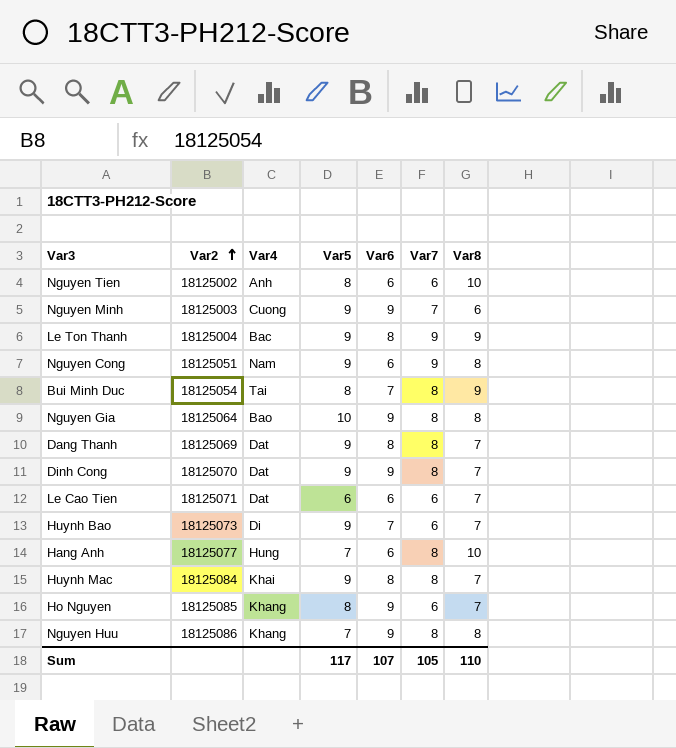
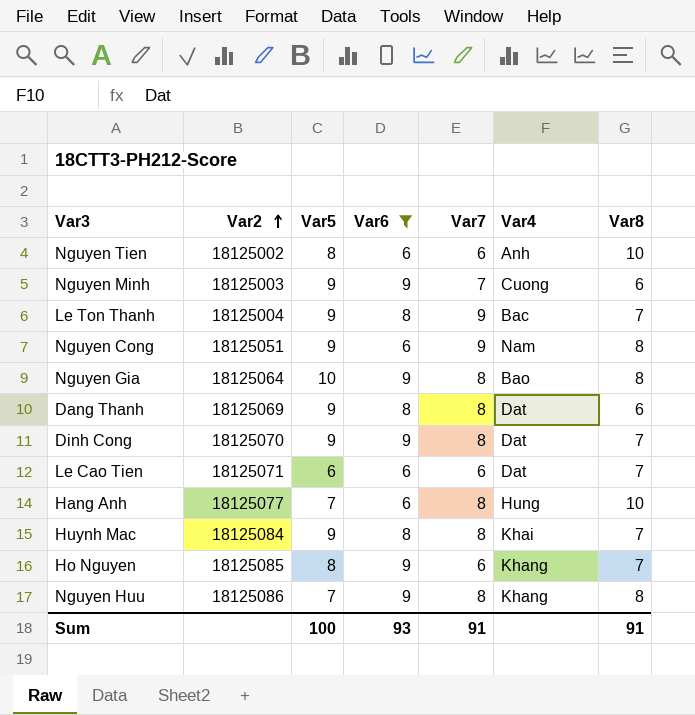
filter: none -> Var6 != 7
column Var4 | position: 3 -> 6
Le Ton Thanh | Var8: 9 -> 7
Dang Thanh | Var8: 7 -> 6
Sum | Var5: 117 -> 100
Sum | Var6: 107 -> 93
Sum | Var7: 105 -> 91
Sum | Var8: 110 -> 91

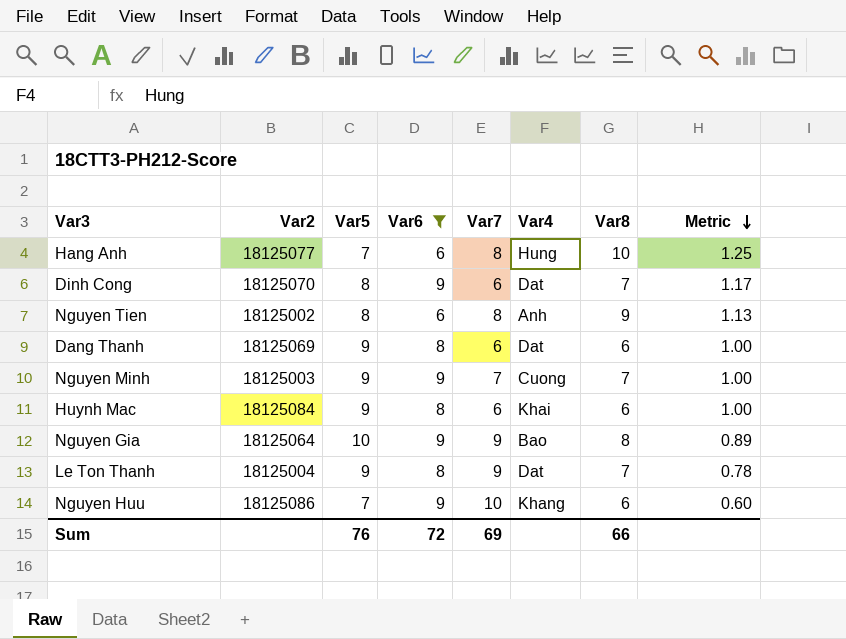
row order: Var2 ascending -> Metric descending
column Metric | formula: none -> [Var8] / [Var7]
row Nguyen Cong: 18125051 | 9 | 6 | 9 | Nam | 8 -> none
row Le Cao Tien: 18125071 | 6 | 6 | 6 | Dat | 7 -> none
row Ho Nguyen: 18125085 | 8 | 9 | 6 | Khang | 7 -> none
Dinh Cong | Var5: 9 -> 8
Dinh Cong | Var7: 8 -> 6
Nguyen Tien | Var7: 6 -> 8
Nguyen Tien | Var8: 10 -> 9
Dang Thanh | Var7: 8 -> 6
Nguyen Minh | Var8: 6 -> 7
Huynh Mac | Var7: 8 -> 6
Huynh Mac | Var8: 7 -> 6
Nguyen Gia | Var7: 8 -> 9
Le Ton Thanh | Var4: Bac -> Dat
Nguyen Huu | Var7: 8 -> 10
Nguyen Huu | Var8: 8 -> 6
Sum | Var5: 100 -> 76
Sum | Var6: 93 -> 72
Sum | Var7: 91 -> 69
Sum | Var8: 91 -> 66

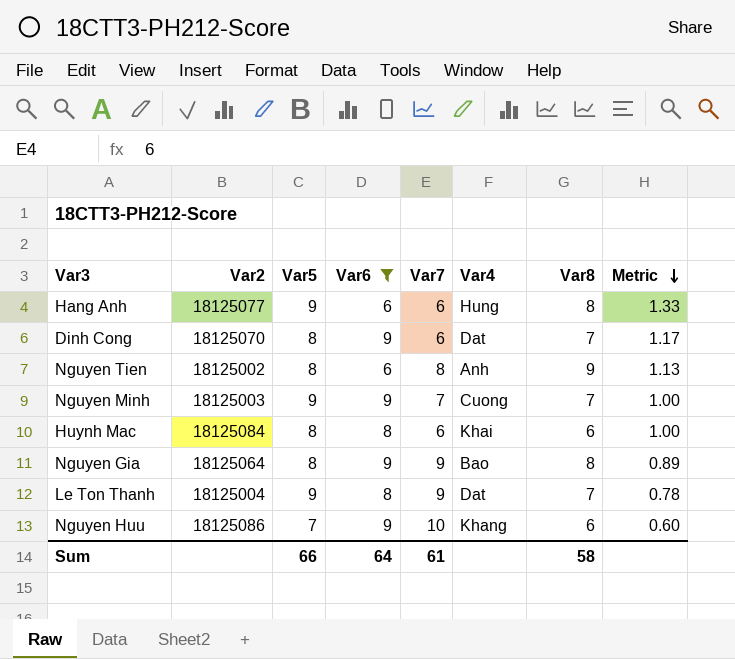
row Dang Thanh: 18125069 | 9 | 8 | 6 | Dat | 6 | 1.00 -> none
Hang Anh | Var5: 7 -> 9
Hang Anh | Var7: 8 -> 6
Hang Anh | Var8: 10 -> 8
Hang Anh | Metric: 1.25 -> 1.33
Huynh Mac | Var5: 9 -> 8
Nguyen Gia | Var5: 10 -> 8
Sum | Var5: 76 -> 66
Sum | Var6: 72 -> 64
Sum | Var7: 69 -> 61
Sum | Var8: 66 -> 58

